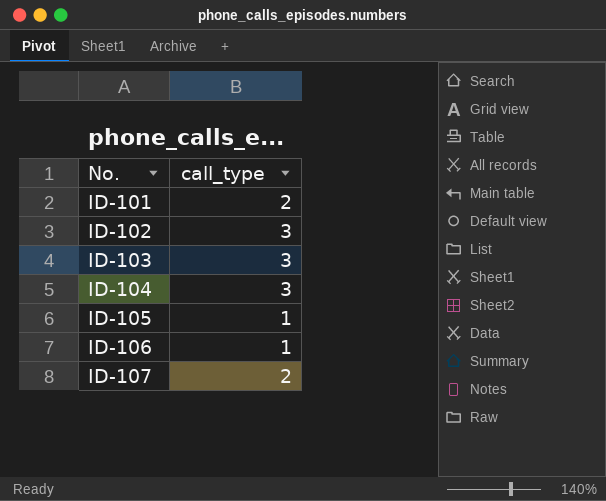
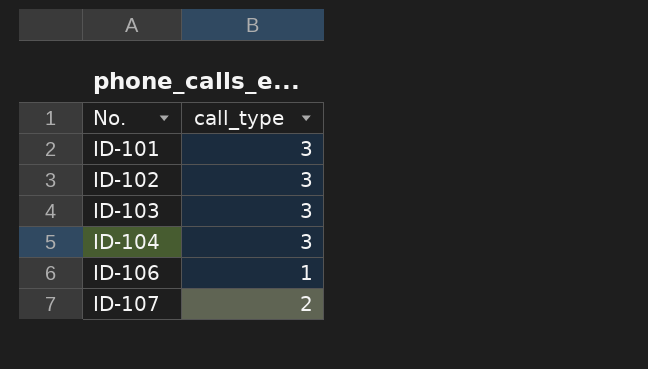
row ID-105: 1 -> none
ID-101 | call_type: 2 -> 3

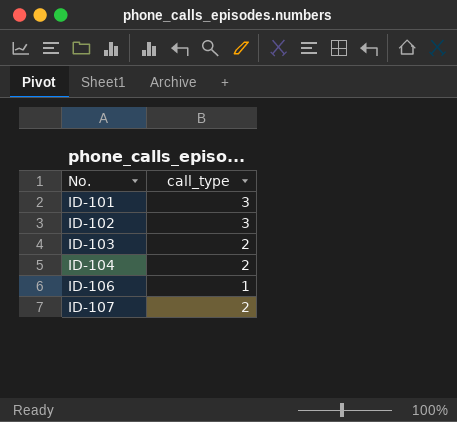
ID-103 | call_type: 3 -> 2
ID-104 | call_type: 3 -> 2

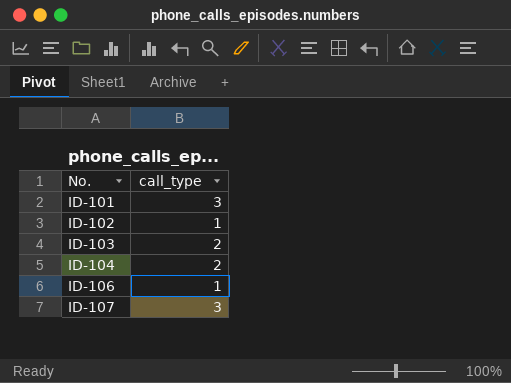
ID-102 | call_type: 3 -> 1
ID-107 | call_type: 2 -> 3

